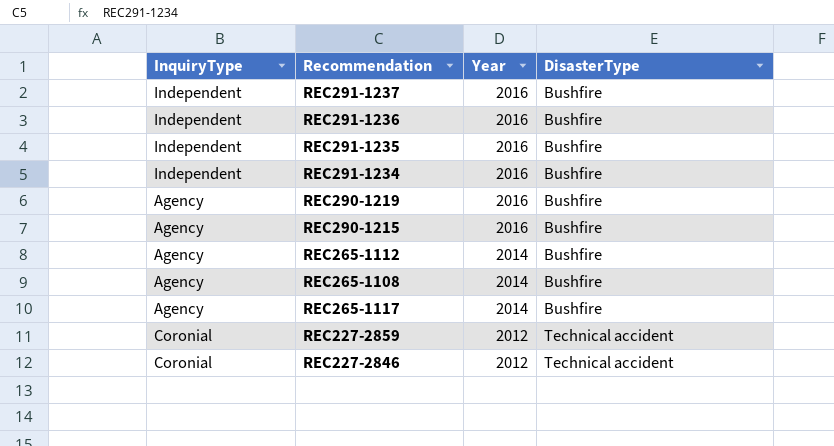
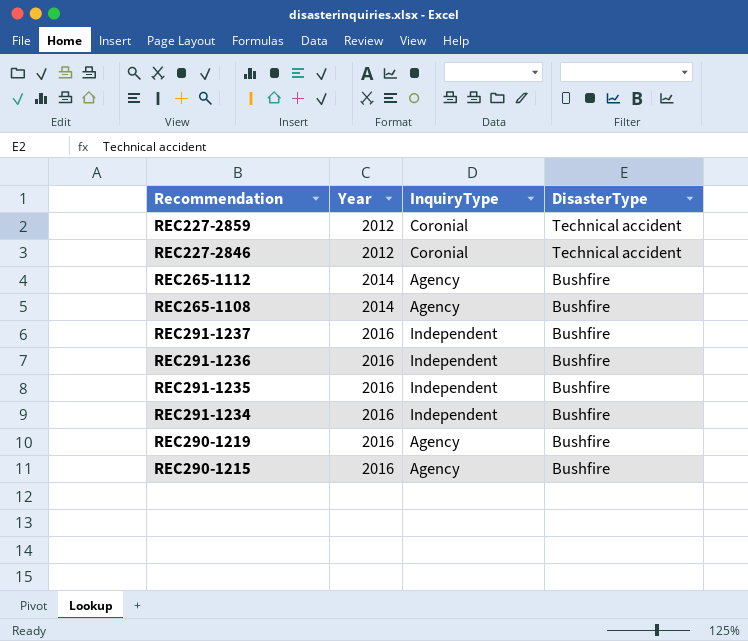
row order: Year descending -> Year ascending
column InquiryType | position: 1 -> 3
row REC265-1117: Agency | 2014 | Bushfire -> none

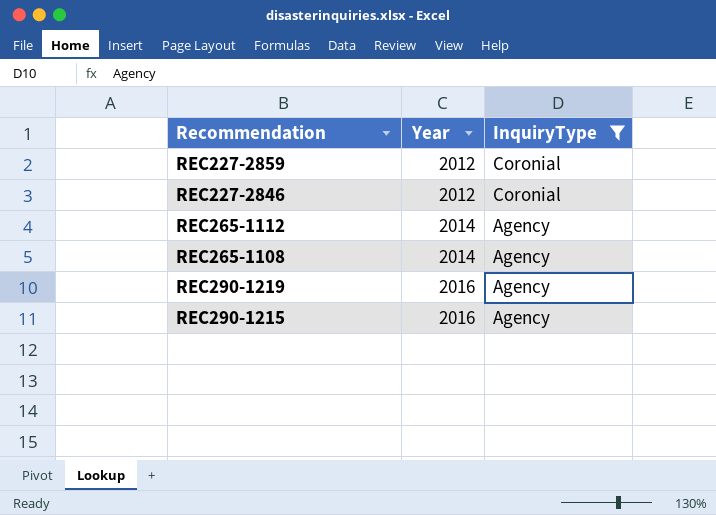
filter: none -> InquiryType != Independent
column DisasterType | position: 4 -> none

